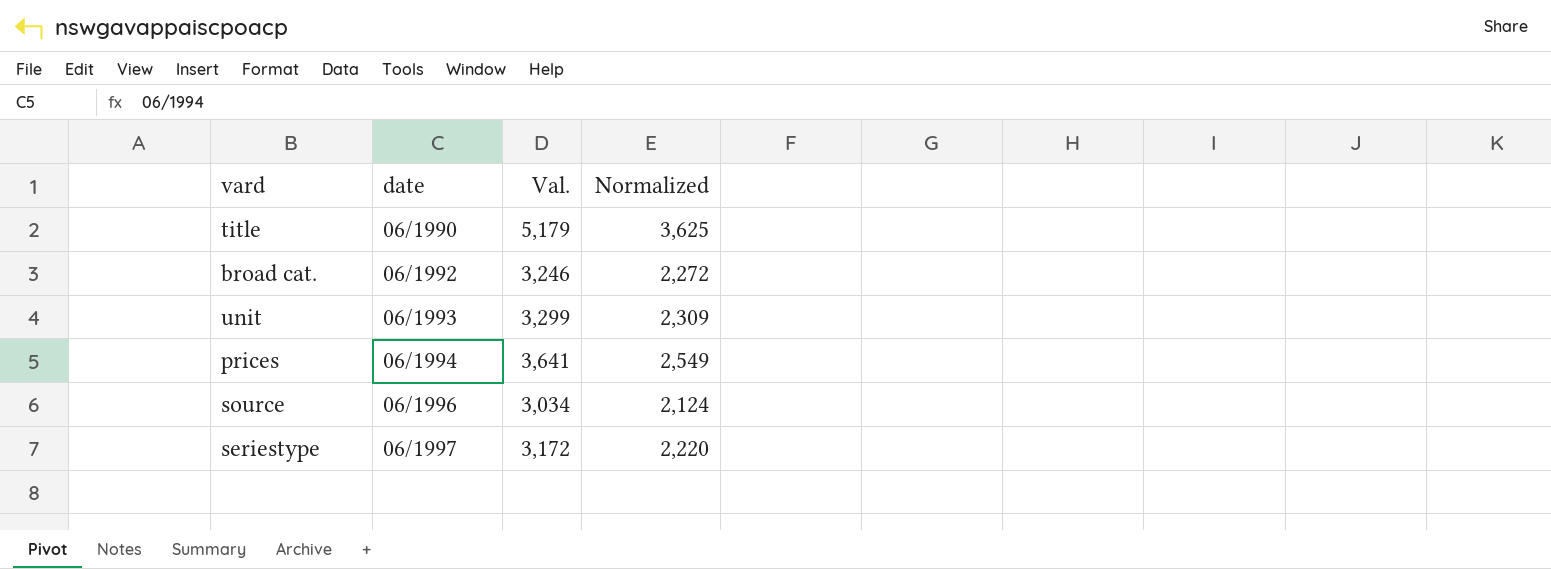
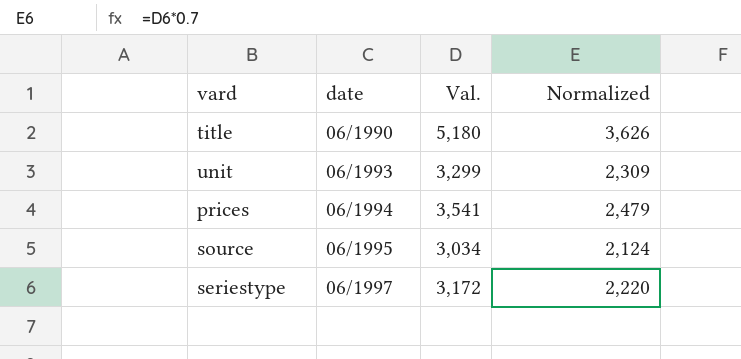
row broad cat.: 06/1992 | 3,246 | 2,272 -> none
title | Val.: 5,179 -> 5,180
title | Normalized: 3,625 -> 3,626
prices | Val.: 3,641 -> 3,541
prices | Normalized: 2,549 -> 2,479
source | date: 06/1996 -> 06/1995

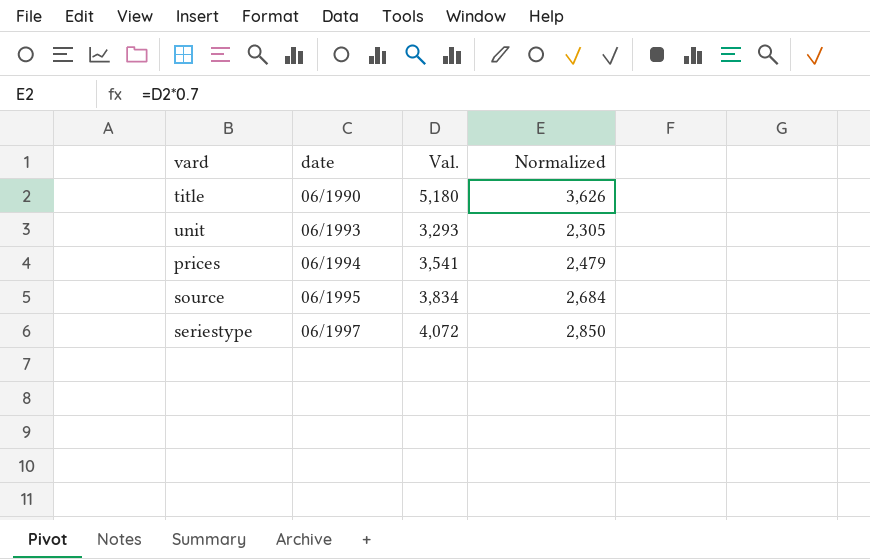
unit | Val.: 3,299 -> 3,293
unit | Normalized: 2,309 -> 2,305
source | Val.: 3,034 -> 3,834
source | Normalized: 2,124 -> 2,684
seriestype | Val.: 3,172 -> 4,072
seriestype | Normalized: 2,220 -> 2,850

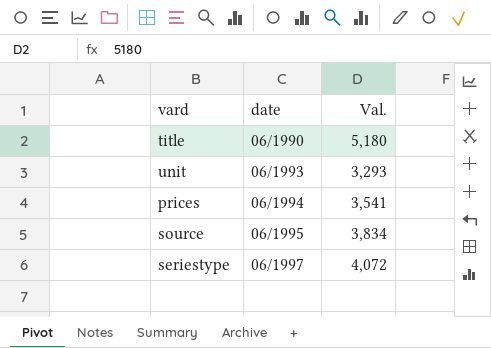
column Normalized | formula: [Val.] * 0.7 -> none

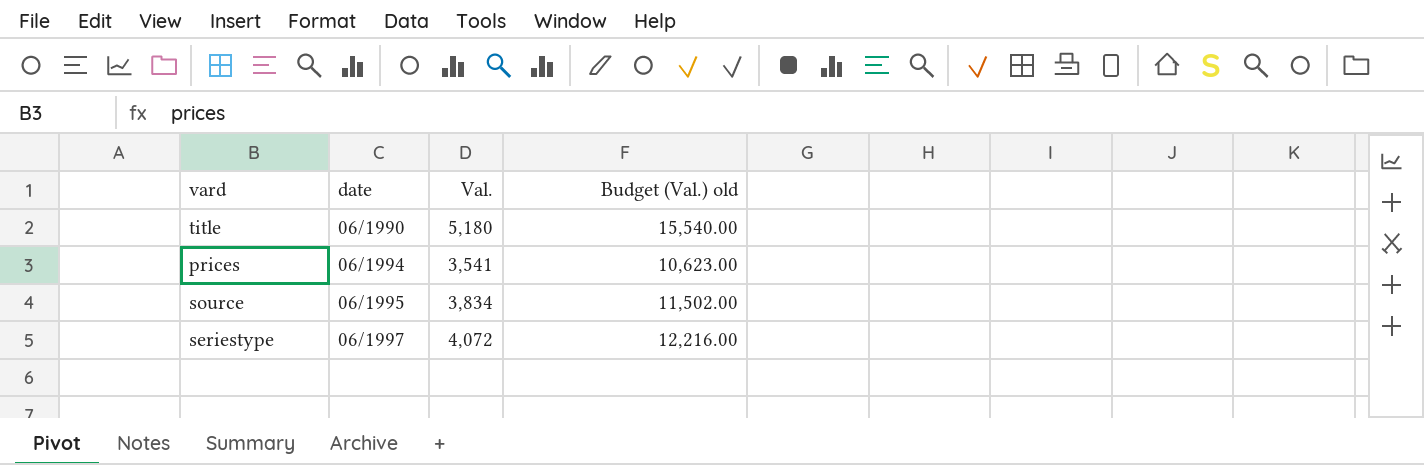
column Budget (Val.) old | formula: none -> [Val.] * 3
row unit: 06/1993 | 3,293 -> none

